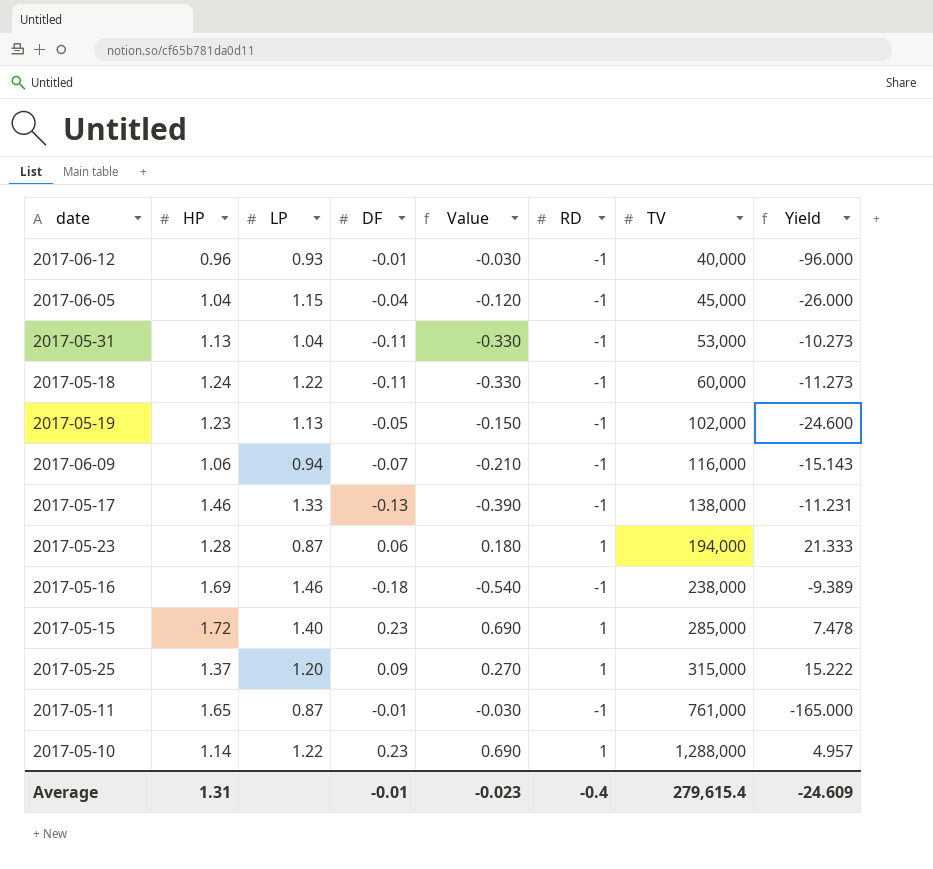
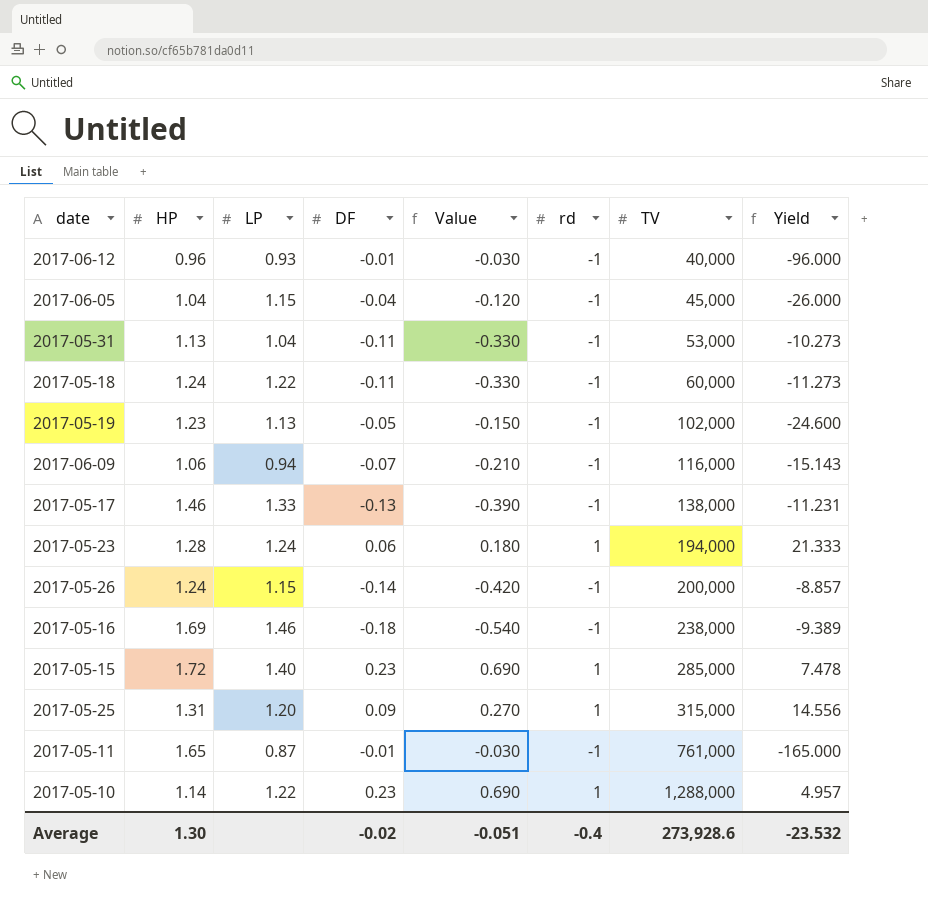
column name: RD -> rd
2017-05-23 | LP: 0.87 -> 1.24
row 2017-05-26: none -> 1.24 | 1.15 | -0.14 | -0.420 | -1 | 200,000 | -8.857
2017-05-25 | HP: 1.37 -> 1.31
2017-05-25 | Yield: 15.222 -> 14.556
Average | HP: 1.31 -> 1.30
Average | DF: -0.01 -> -0.02
Average | Value: -0.023 -> -0.051
Average | TV: 279,615.4 -> 273,928.6
Average | Yield: -24.609 -> -23.532

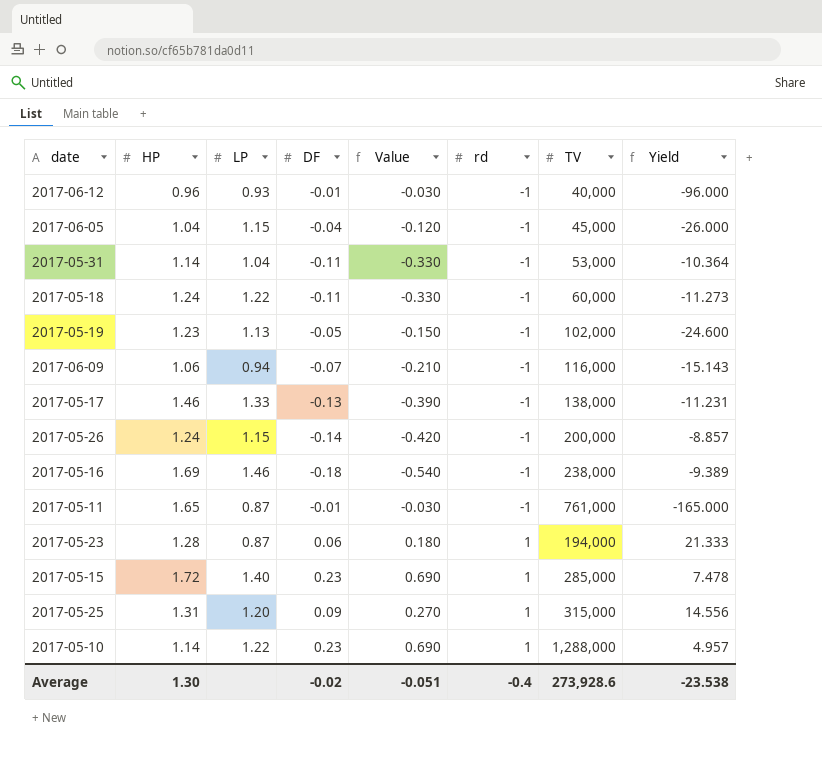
row order: TV ascending -> rd ascending
2017-05-31 | HP: 1.13 -> 1.14
2017-05-31 | Yield: -10.273 -> -10.364
2017-05-23 | LP: 1.24 -> 0.87
Average | Yield: -23.532 -> -23.538

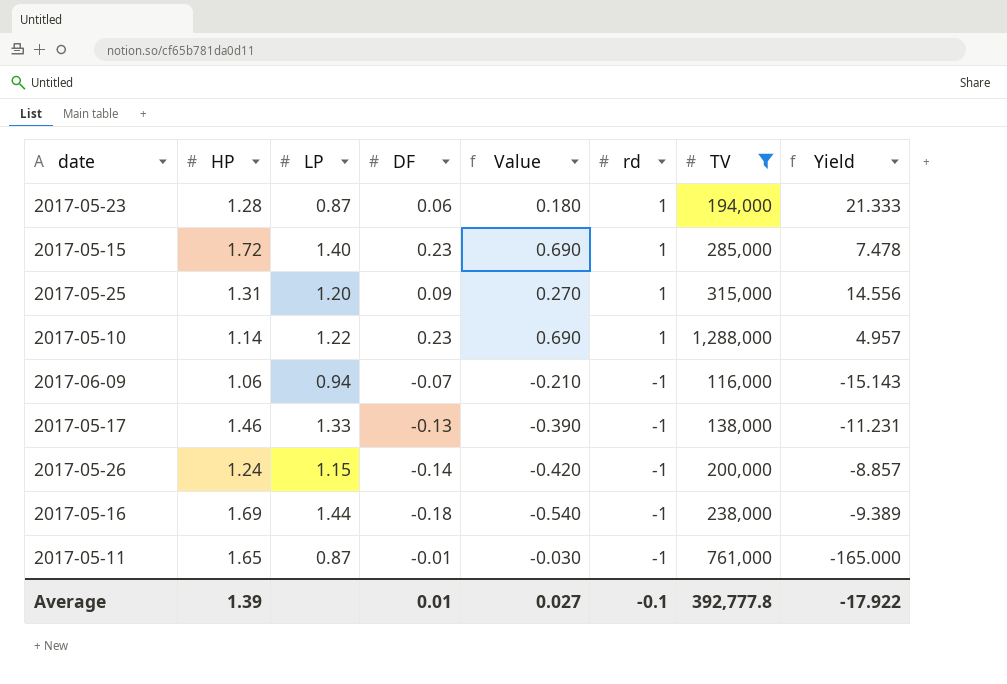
filter: none -> TV >= 116,000
row order: rd ascending -> rd descending
2017-05-16 | LP: 1.46 -> 1.44
Average | HP: 1.30 -> 1.39
Average | DF: -0.02 -> 0.01
Average | Value: -0.051 -> 0.027
Average | rd: -0.4 -> -0.1
Average | TV: 273,928.6 -> 392,777.8
Average | Yield: -23.538 -> -17.922

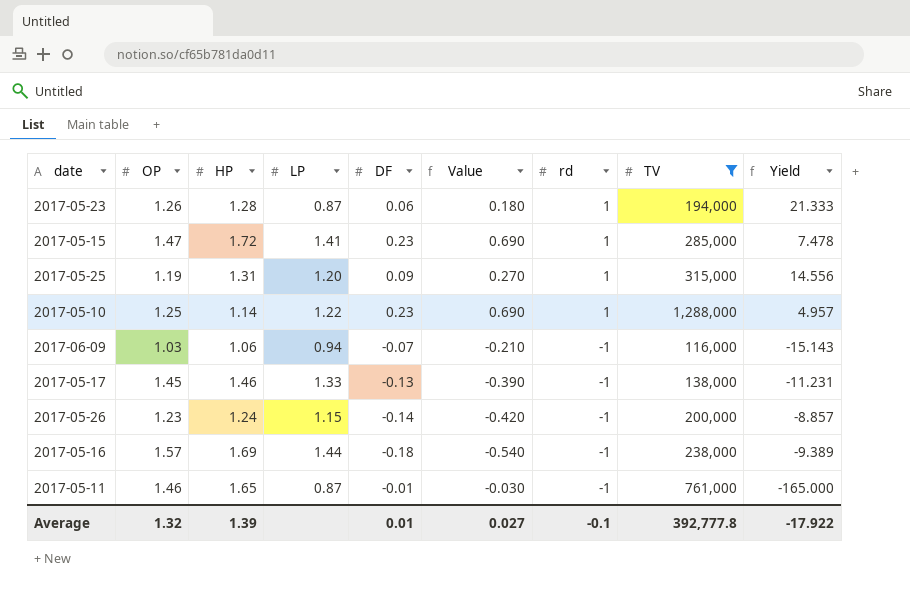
column OP | position: none -> 2
2017-05-15 | LP: 1.40 -> 1.41

